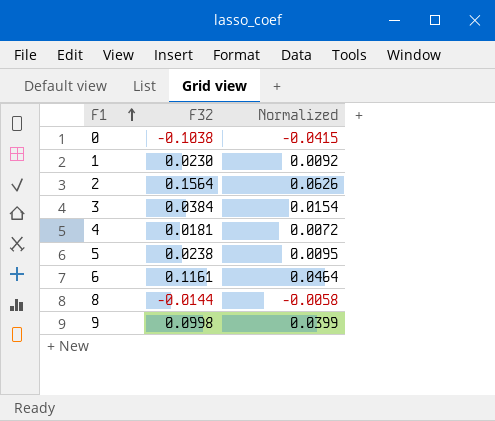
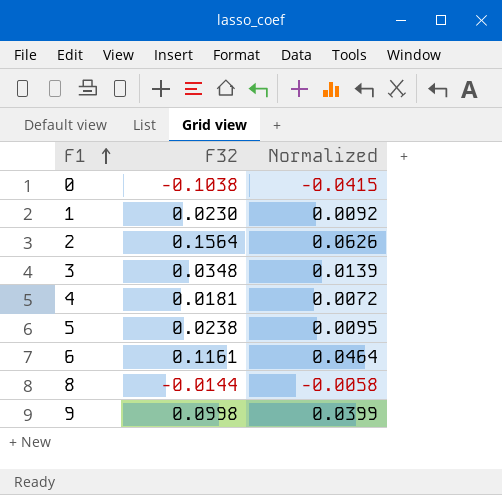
3 | F32: 0.0384 -> 0.0348
3 | Normalized: 0.0154 -> 0.0139

